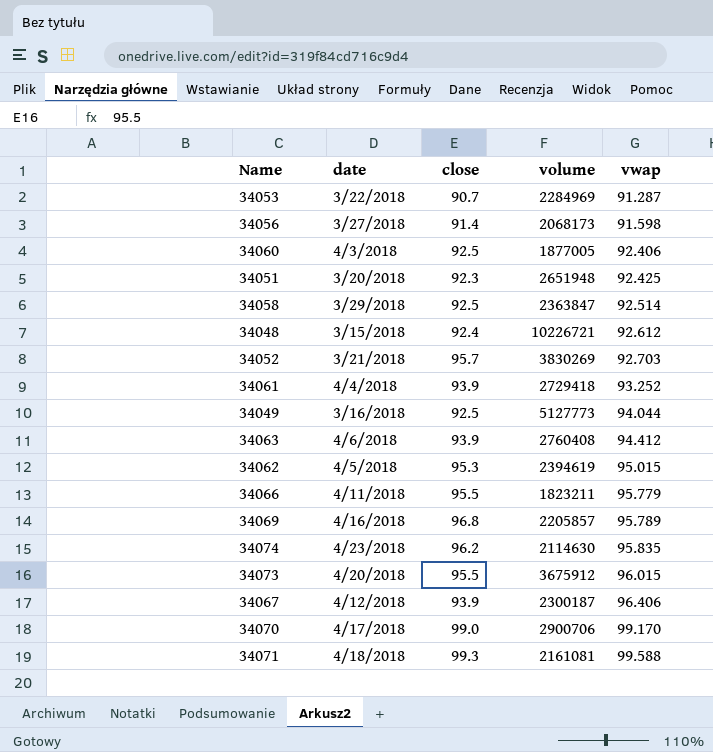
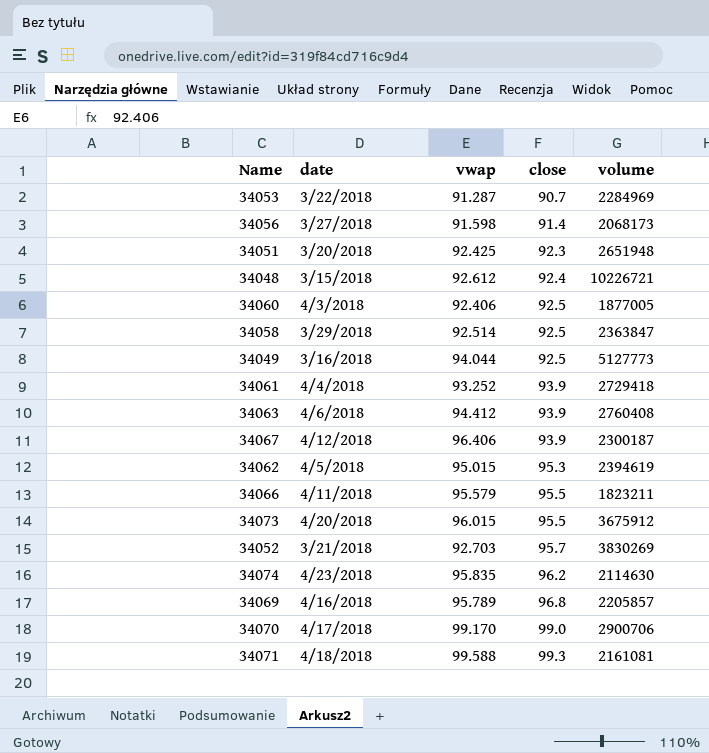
row order: vwap ascending -> close ascending
column vwap | position: 5 -> 3
34066 | vwap: 95.779 -> 95.579

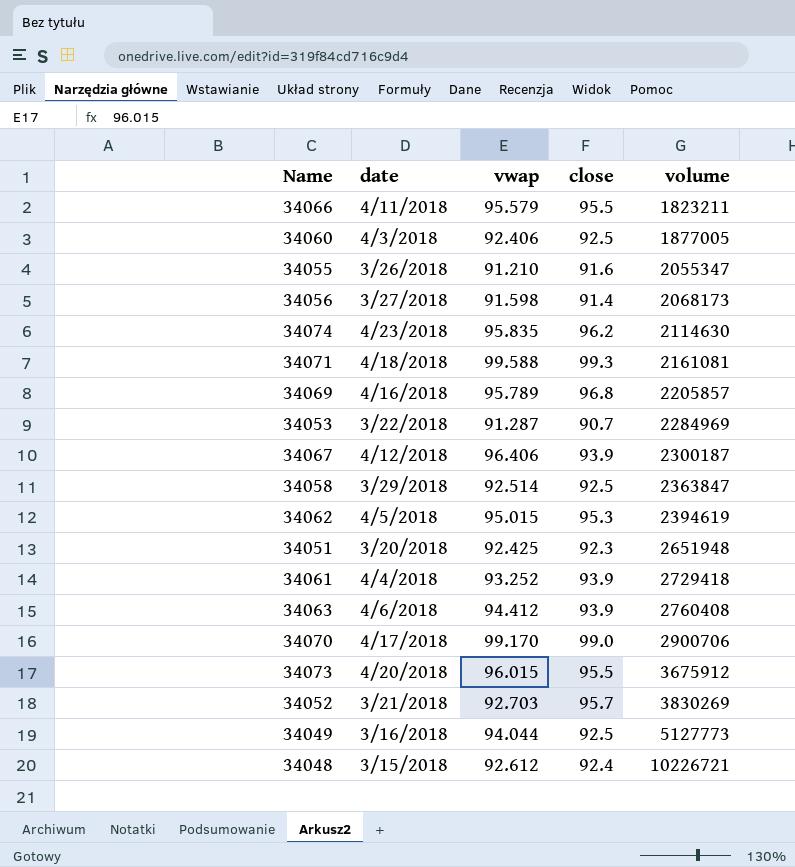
row order: close ascending -> volume ascending
row 34055: none -> 3/26/2018 | 91.210 | 91.6 | 2055347

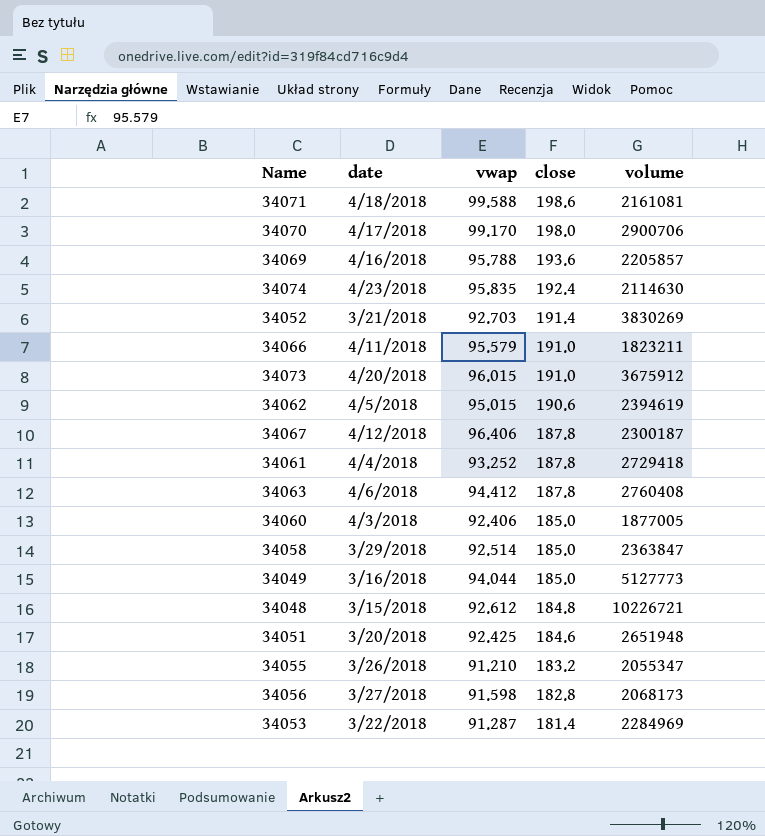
row order: volume ascending -> close descending
34071 | close: 99.3 -> 198.6
34070 | close: 99.0 -> 198.0
34069 | vwap: 95.789 -> 95.788
34069 | close: 96.8 -> 193.6
34074 | close: 96.2 -> 192.4
34052 | close: 95.7 -> 191.4
34066 | close: 95.5 -> 191.0
34073 | close: 95.5 -> 191.0
34062 | close: 95.3 -> 190.6
34067 | close: 93.9 -> 187.8
34061 | close: 93.9 -> 187.8
34063 | close: 93.9 -> 187.8
34060 | close: 92.5 -> 185.0
34058 | close: 92.5 -> 185.0
34049 | close: 92.5 -> 185.0
34048 | close: 92.4 -> 184.8
34051 | close: 92.3 -> 184.6
34055 | close: 91.6 -> 183.2
34056 | close: 91.4 -> 182.8
34053 | close: 90.7 -> 181.4

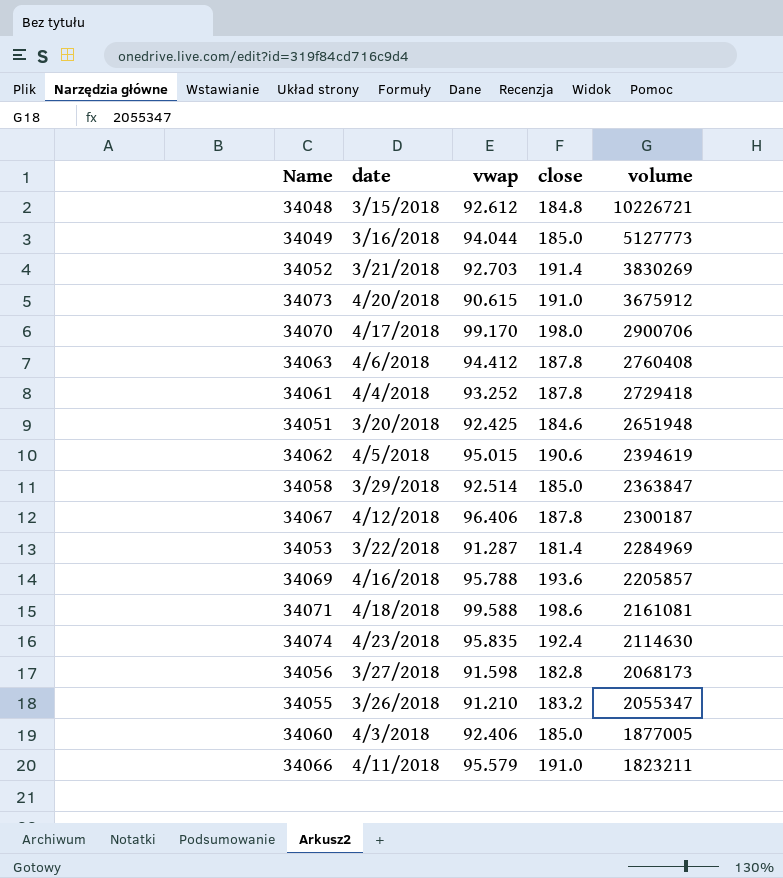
row order: close descending -> volume descending
34073 | vwap: 96.015 -> 90.615

